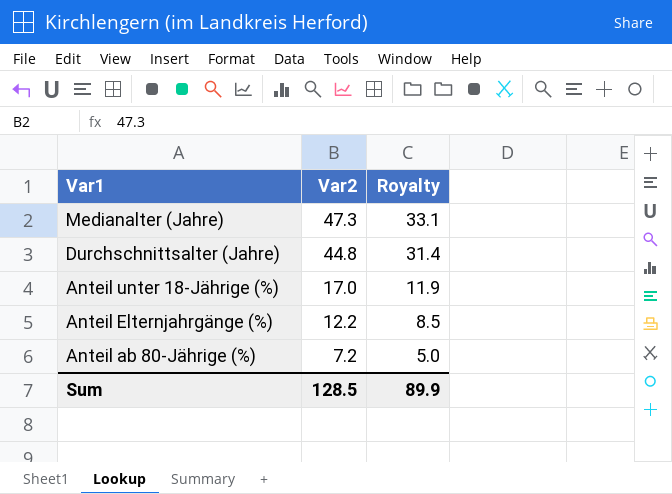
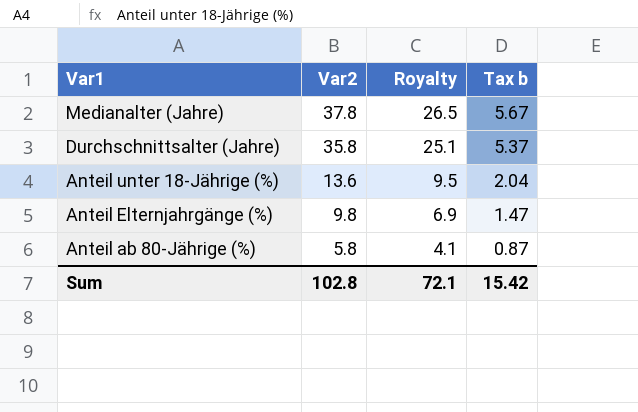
column Tax b | formula: none -> [Var2] * 0.15
Medianalter (Jahre) | Var2: 47.3 -> 37.8
Medianalter (Jahre) | Royalty: 33.1 -> 26.5
Durchschnittsalter (Jahre) | Var2: 44.8 -> 35.8
Durchschnittsalter (Jahre) | Royalty: 31.4 -> 25.1
Anteil unter 18-Jährige (%) | Var2: 17.0 -> 13.6
Anteil unter 18-Jährige (%) | Royalty: 11.9 -> 9.5
Anteil Elternjahrgänge (%) | Var2: 12.2 -> 9.8
Anteil Elternjahrgänge (%) | Royalty: 8.5 -> 6.9
Anteil ab 80-Jährige (%) | Var2: 7.2 -> 5.8
Anteil ab 80-Jährige (%) | Royalty: 5.0 -> 4.1
Sum | Var2: 128.5 -> 102.8
Sum | Royalty: 89.9 -> 72.1

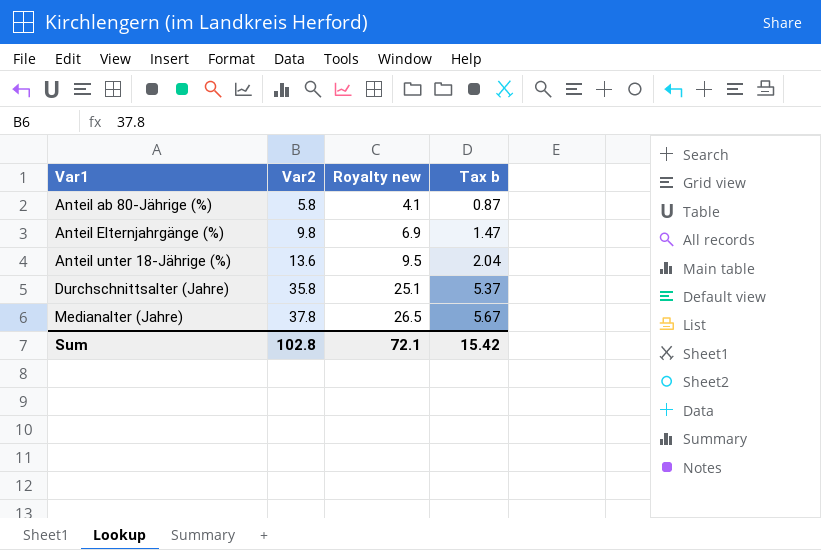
row order: Var1 descending -> Var1 ascending
column name: Royalty -> Royalty new

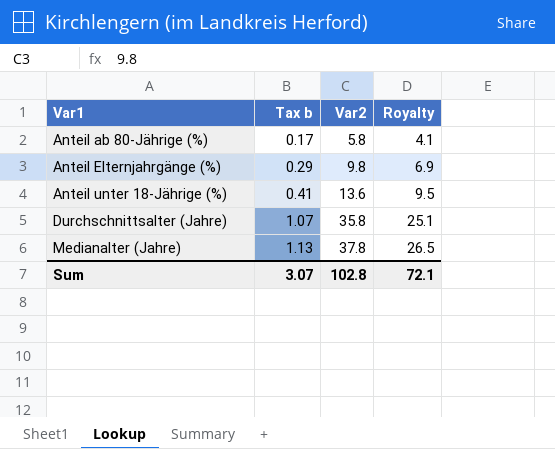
column Tax b | formula: [Var2] * 0.15 -> [Var2] * 0.03
column Tax b | position: 4 -> 2
column name: Royalty new -> Royalty
Sum | Tax b: 15.42 -> 3.07

